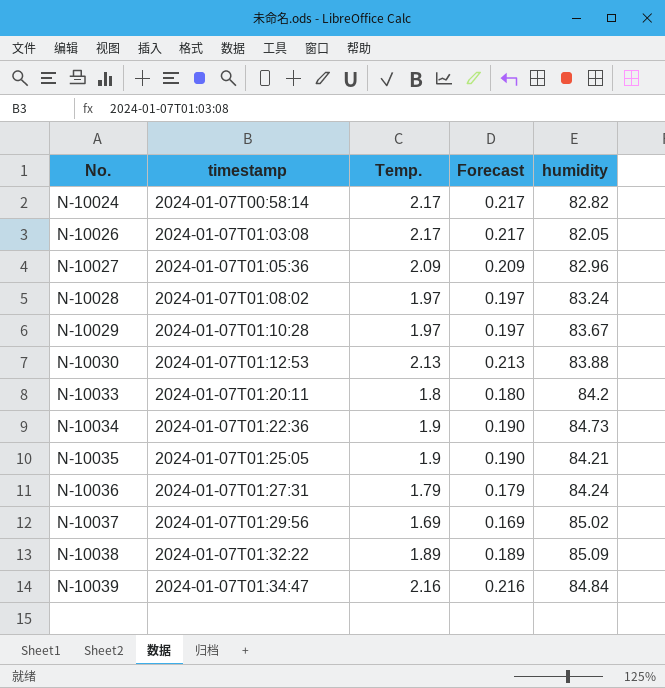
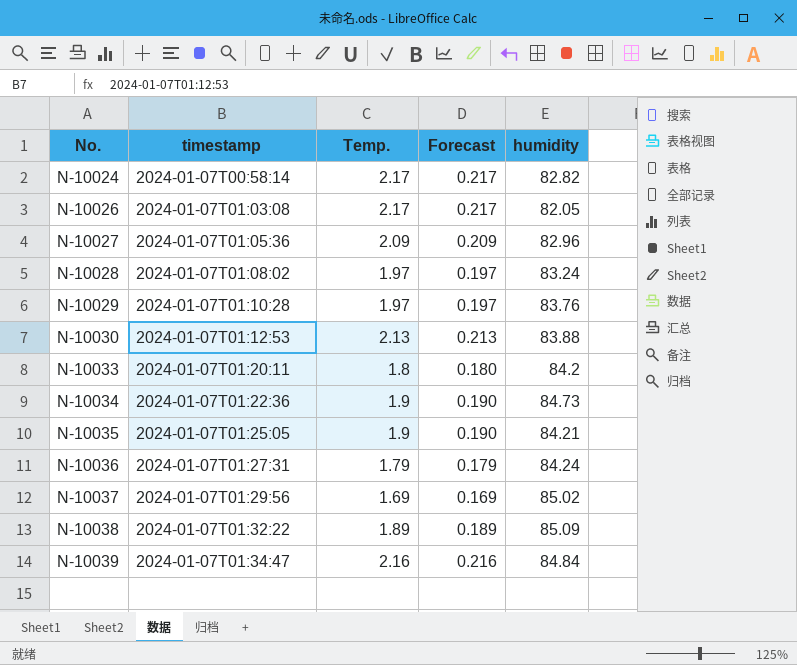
N-10029 | humidity: 83.67 -> 83.76

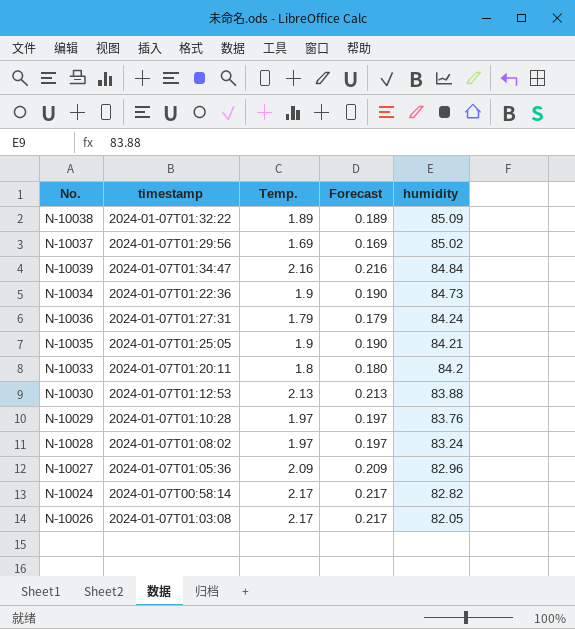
row order: No. ascending -> humidity descending

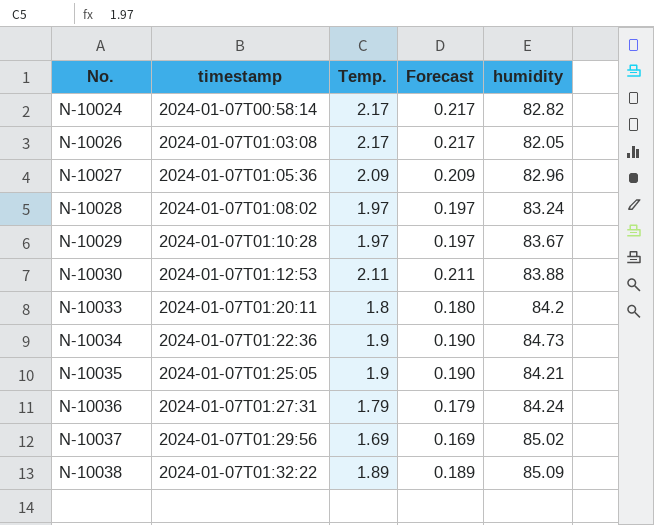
row order: humidity descending -> No. ascending
row N-10039: 2024-01-07T01:34:47 | 2.16 | 0.216 | 84.84 -> none
N-10029 | humidity: 83.76 -> 83.67
N-10030 | Temp.: 2.13 -> 2.11
N-10030 | Forecast: 0.213 -> 0.211

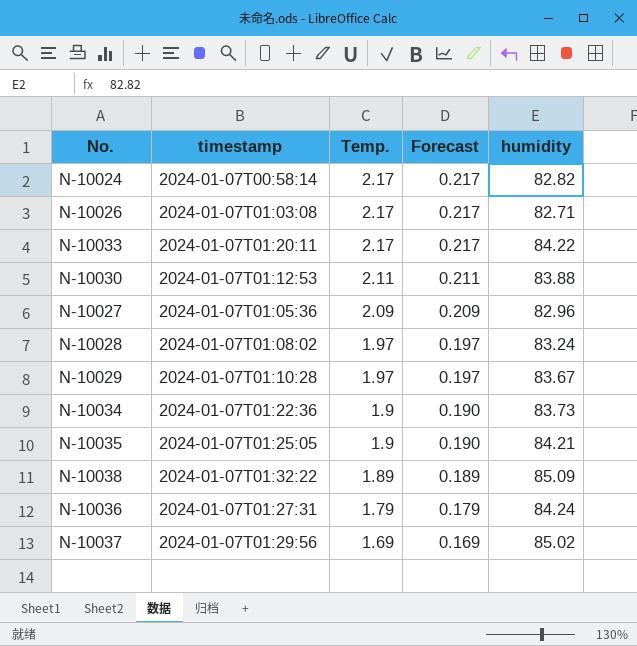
row order: No. ascending -> Temp. descending
N-10026 | humidity: 82.05 -> 82.71
N-10033 | Temp.: 1.8 -> 2.17
N-10033 | Forecast: 0.180 -> 0.217
N-10033 | humidity: 84.2 -> 84.22
N-10034 | humidity: 84.73 -> 83.73

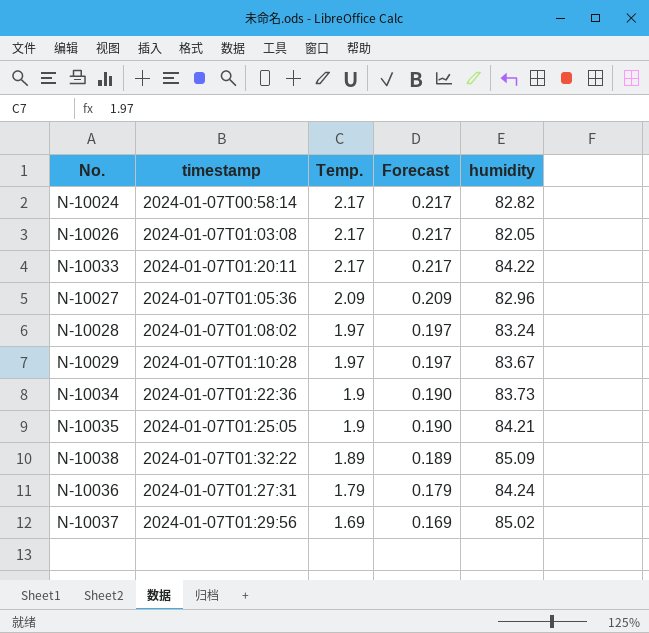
row N-10030: 2024-01-07T01:12:53 | 2.11 | 0.211 | 83.88 -> none
N-10026 | humidity: 82.71 -> 82.05

